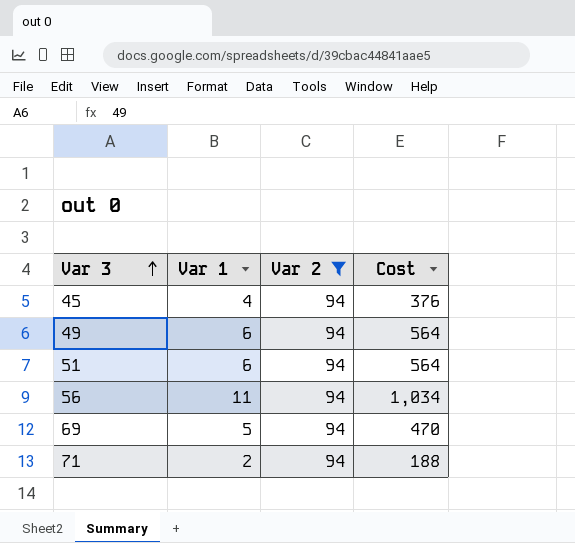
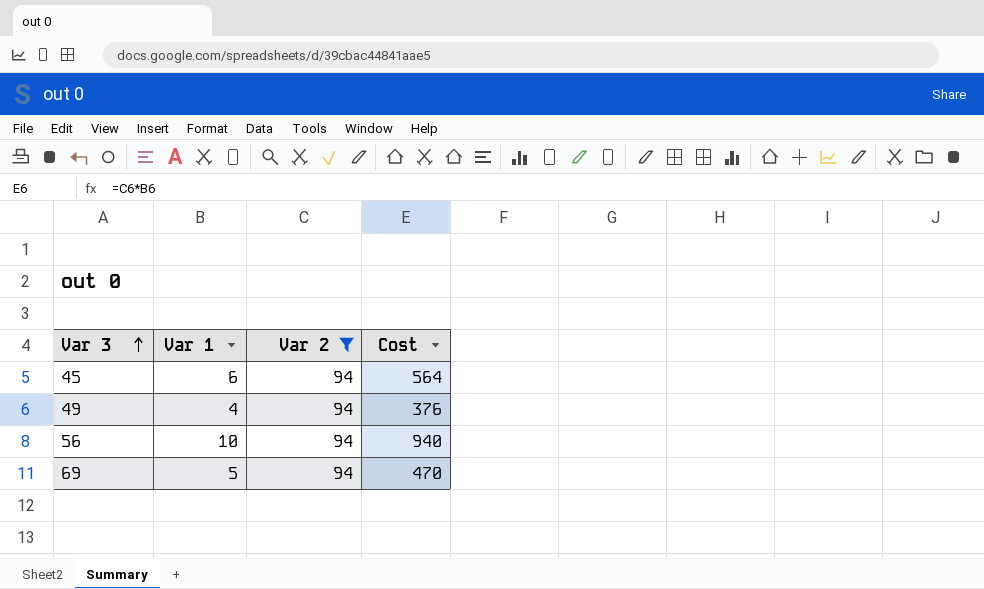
row 51: 6 | 94 | 564 -> none
row 71: 2 | 94 | 188 -> none
45 | Var 1: 4 -> 6
45 | Cost: 376 -> 564
49 | Var 1: 6 -> 4
49 | Cost: 564 -> 376
56 | Var 1: 11 -> 10
56 | Cost: 1,034 -> 940

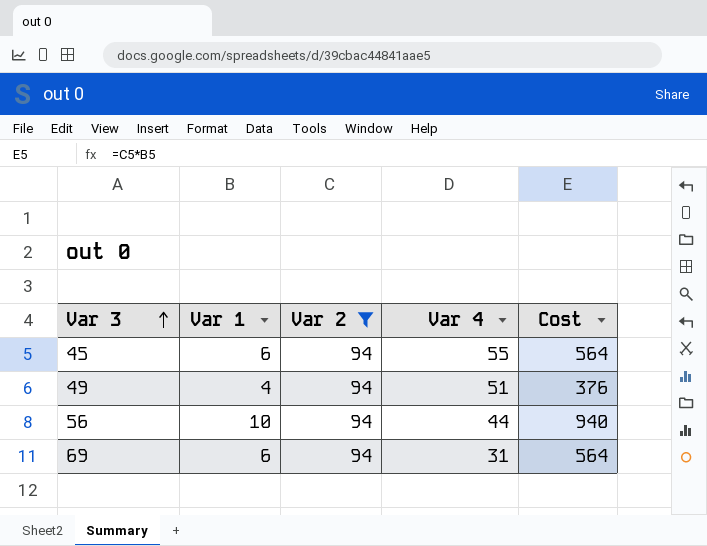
column Var 4 | position: none -> 4
69 | Var 1: 5 -> 6
69 | Cost: 470 -> 564

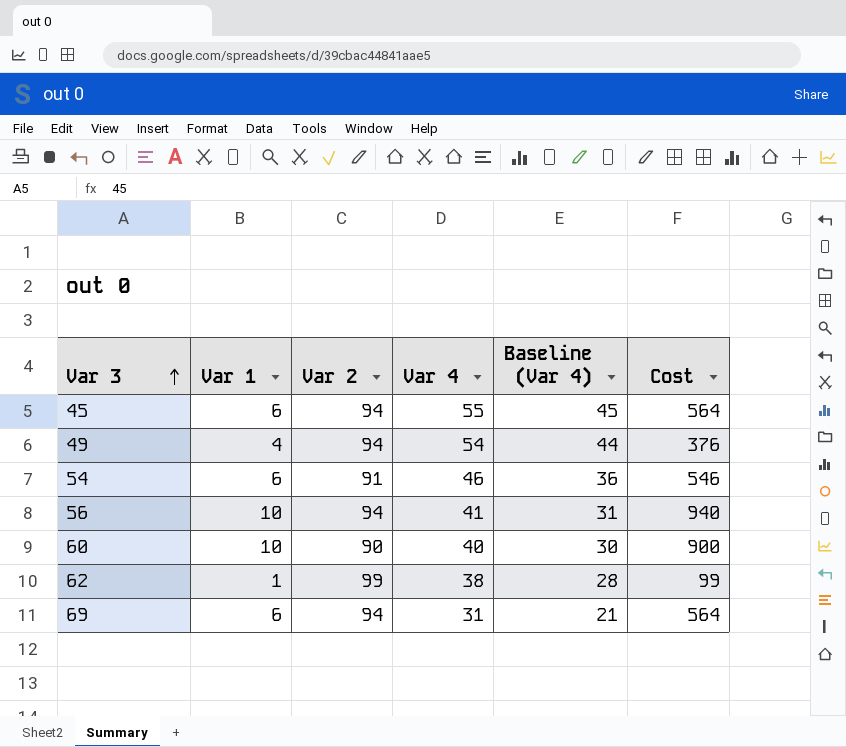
filter: Var 2 = 94 -> none
column Baseline (Var 4) | formula: none -> [Var 4] - 10
49 | Var 4: 51 -> 54
56 | Var 4: 44 -> 41

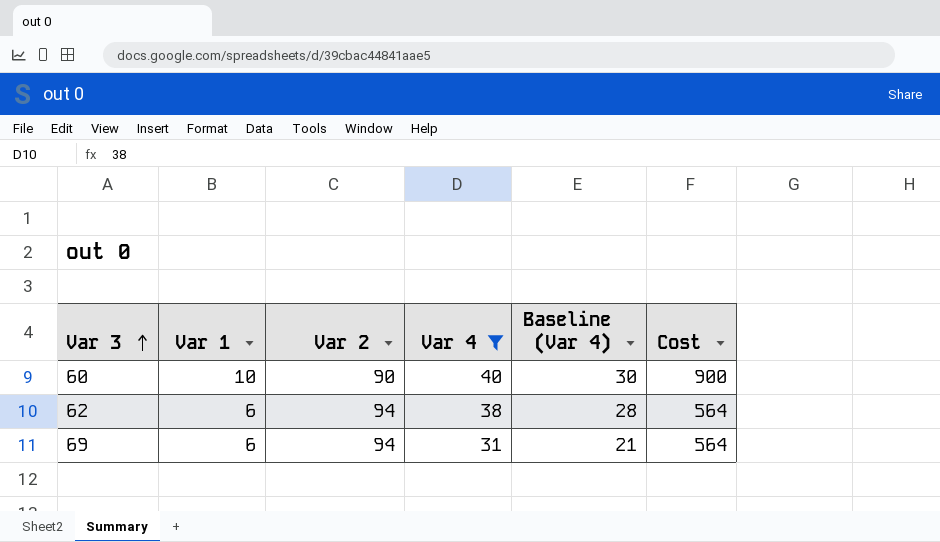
filter: none -> Var 4 <= 40
62 | Var 1: 1 -> 6
62 | Var 2: 99 -> 94
62 | Cost: 99 -> 564

